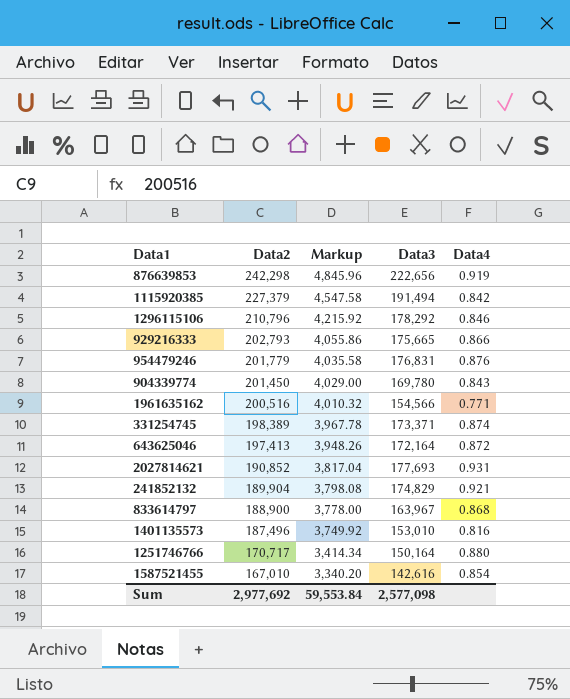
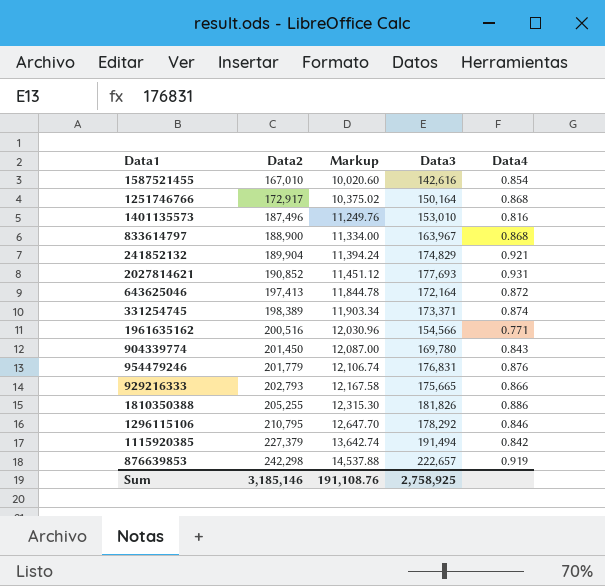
row order: Data2 descending -> Data2 ascending
column Markup | formula: [Data2] * 0.02 -> [Data2] * 0.06
1251746766 | Data2: 170,717 -> 172,917
1251746766 | Data4: 0.880 -> 0.868
row 1810350388: none -> 205,255 | 12,315.30 | 181,826 | 0.886
1296115106 | Data2: 210,796 -> 210,795
876639853 | Data3: 222,656 -> 222,657
Sum | Data2: 2,977,692 -> 3,185,146
Sum | Markup: 59,553.84 -> 191,108.76
Sum | Data3: 2,577,098 -> 2,758,925

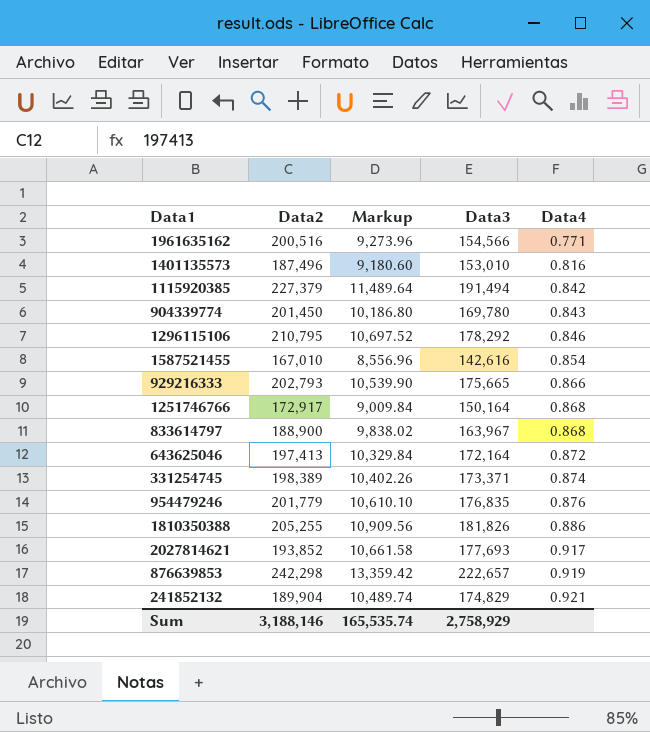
row order: Data2 ascending -> Data4 ascending
column Markup | formula: [Data2] * 0.06 -> [Data3] * 0.06
954479246 | Data3: 176,831 -> 176,835
2027814621 | Data2: 190,852 -> 193,852
2027814621 | Data4: 0.931 -> 0.917
Sum | Data2: 3,185,146 -> 3,188,146
Sum | Markup: 191,108.76 -> 165,535.74
Sum | Data3: 2,758,925 -> 2,758,929

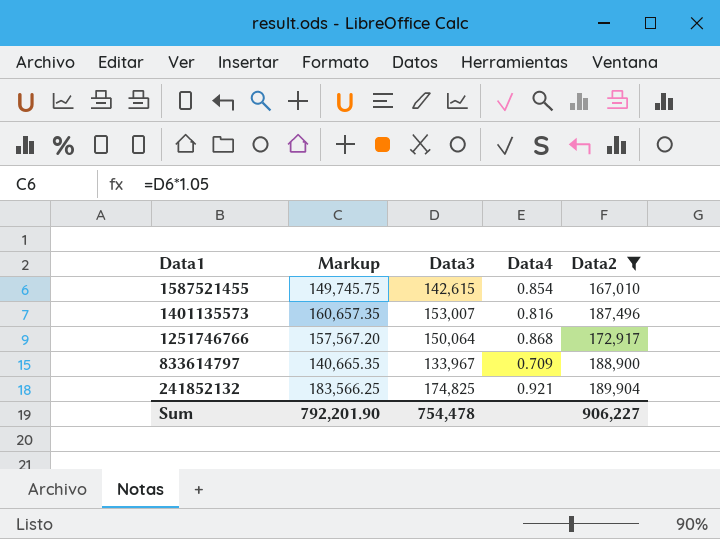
filter: none -> Data2 <= 189,904
row order: Data4 ascending -> Data1 descending
column Markup | formula: [Data3] * 0.06 -> [Data3] * 1.05
column Data2 | position: 2 -> 5
1587521455 | Data3: 142,616 -> 142,615
1401135573 | Data3: 153,010 -> 153,007
1251746766 | Data3: 150,164 -> 150,064
833614797 | Data3: 163,967 -> 133,967
833614797 | Data4: 0.868 -> 0.709
241852132 | Data3: 174,829 -> 174,825
Sum | Markup: 165,535.74 -> 792,201.90
Sum | Data3: 2,758,929 -> 754,478
Sum | Data2: 3,188,146 -> 906,227

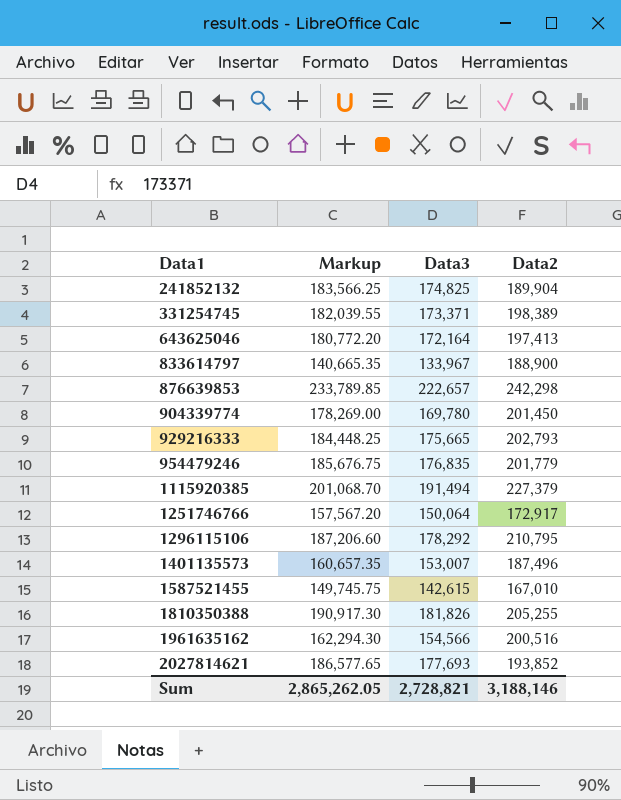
filter: Data2 <= 189,904 -> none
row order: Data1 descending -> Data1 ascending
column Data4 | formula: [Data3] / [Data2] -> none
Sum | Markup: 792,201.90 -> 2,865,262.05
Sum | Data3: 754,478 -> 2,728,821
Sum | Data2: 906,227 -> 3,188,146

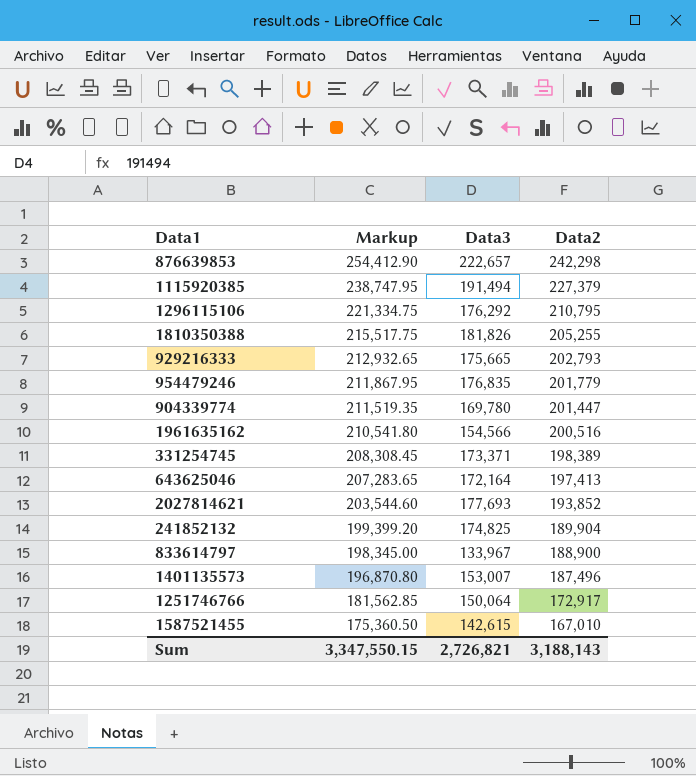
row order: Data1 ascending -> Markup descending
column Markup | formula: [Data3] * 1.05 -> [Data2] * 1.05
1296115106 | Data3: 178,292 -> 176,292
904339774 | Data2: 201,450 -> 201,447
Sum | Markup: 2,865,262.05 -> 3,347,550.15
Sum | Data3: 2,728,821 -> 2,726,821
Sum | Data2: 3,188,146 -> 3,188,143

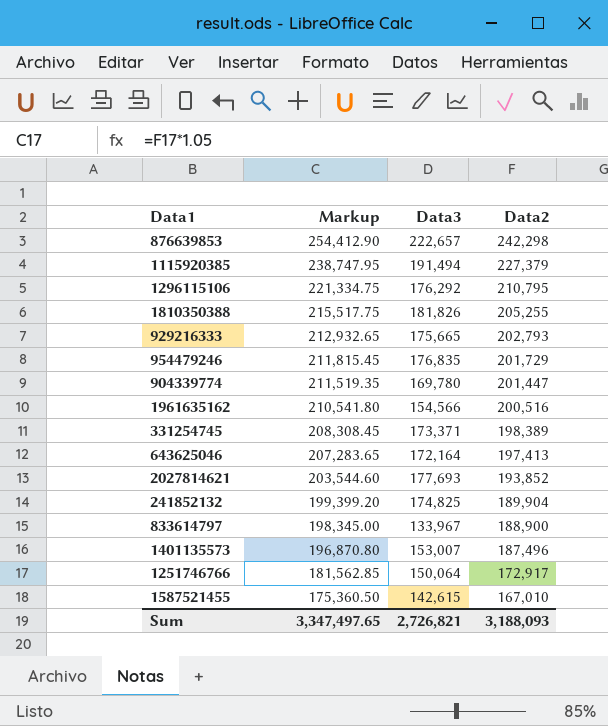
954479246 | Markup: 211,867.95 -> 211,815.45
954479246 | Data2: 201,779 -> 201,729
Sum | Markup: 3,347,550.15 -> 3,347,497.65
Sum | Data2: 3,188,143 -> 3,188,093

